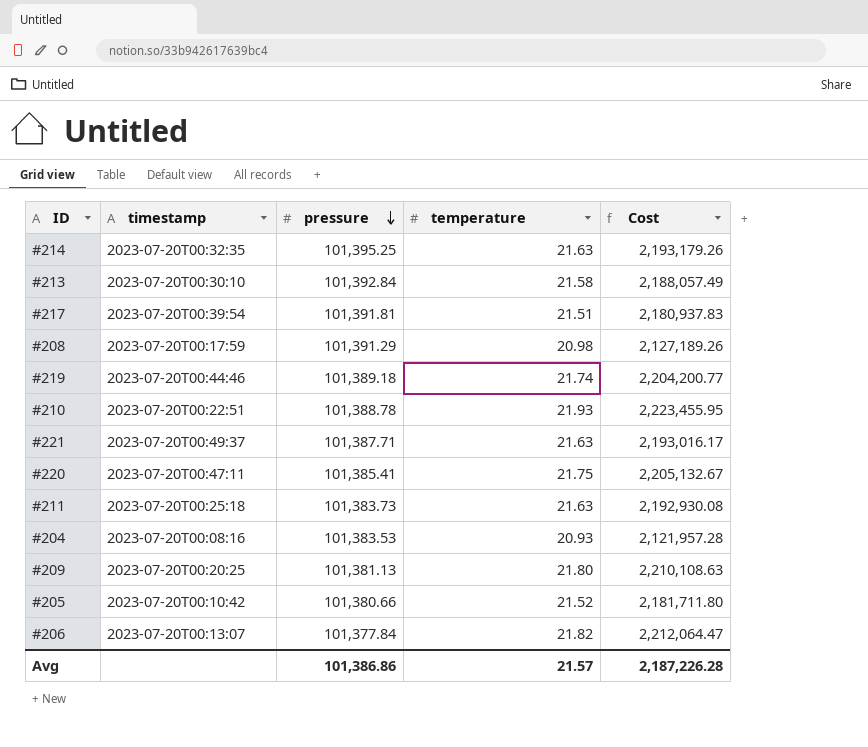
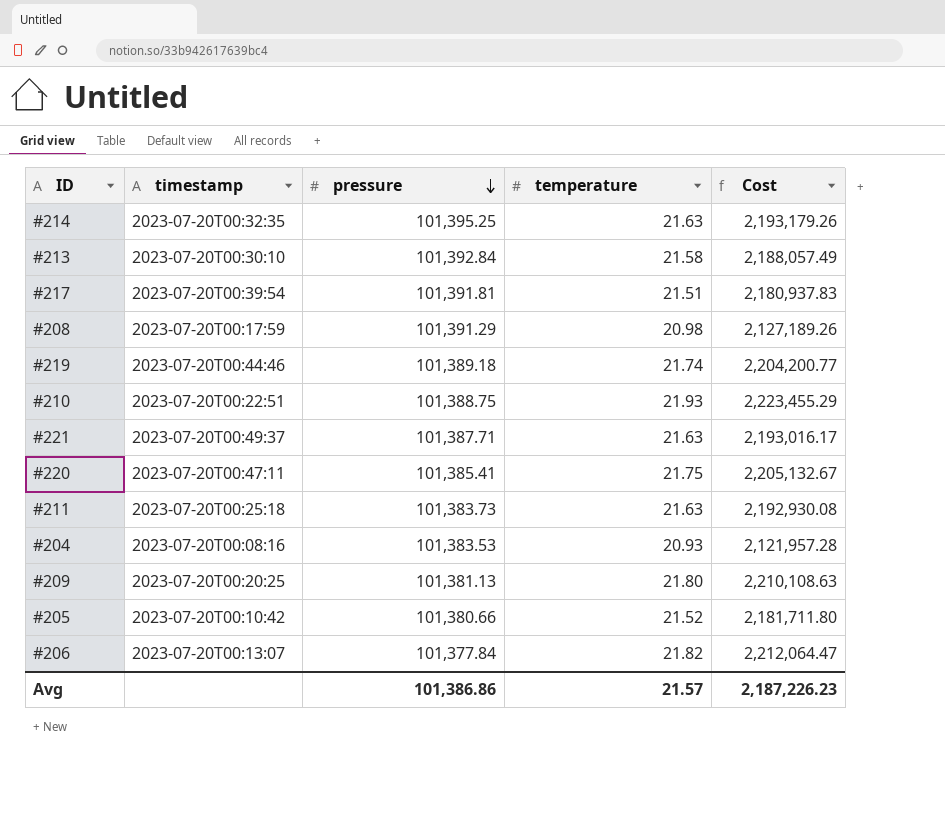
#210 | pressure: 101,388.78 -> 101,388.75
#210 | Cost: 2,223,455.95 -> 2,223,455.29
Avg | Cost: 2,187,226.28 -> 2,187,226.23

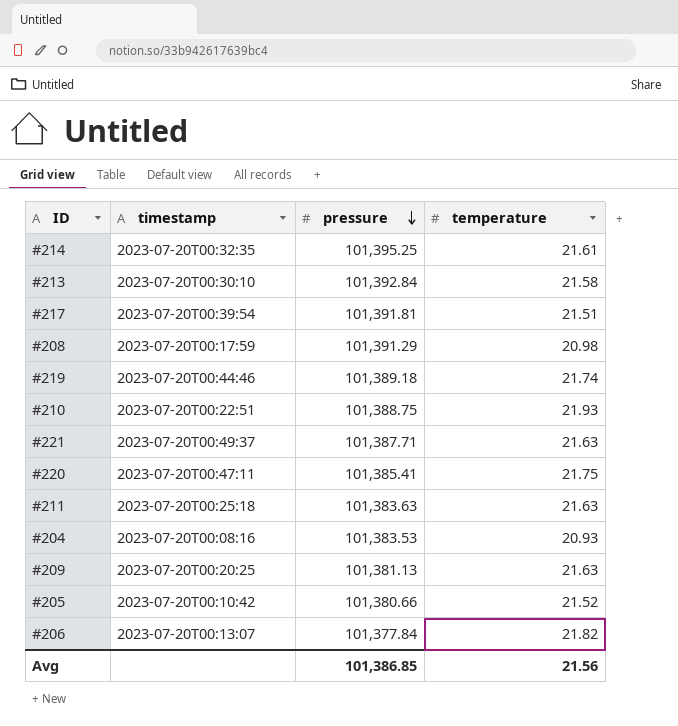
column Cost | formula: [pressure] * [temperature] -> none
#214 | temperature: 21.63 -> 21.61
#211 | pressure: 101,383.73 -> 101,383.63
#209 | temperature: 21.80 -> 21.63
Avg | pressure: 101,386.86 -> 101,386.85
Avg | temperature: 21.57 -> 21.56

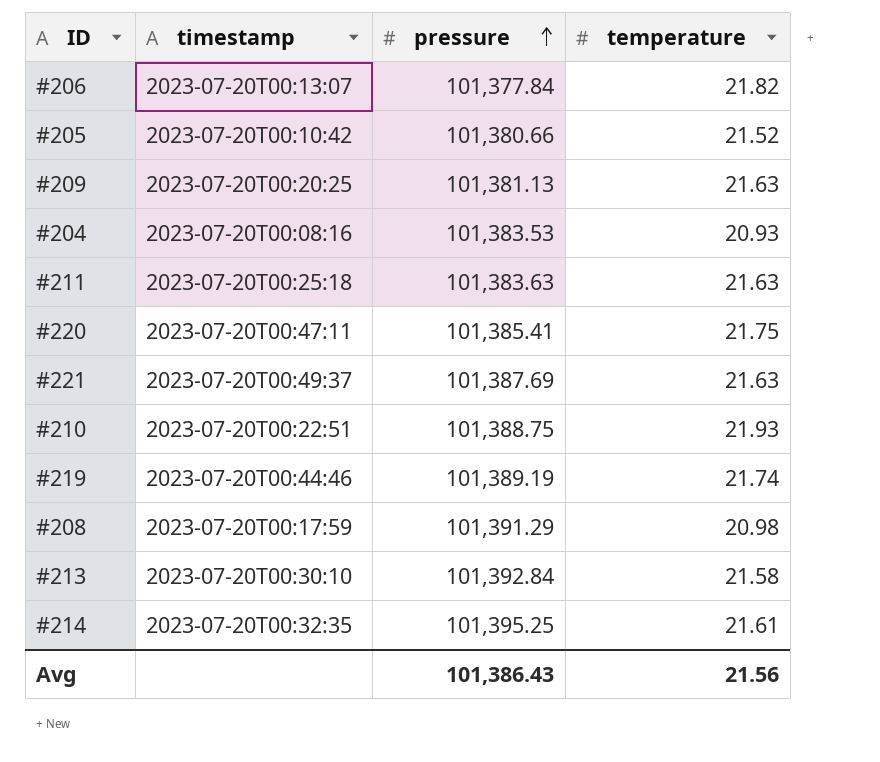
row order: pressure descending -> pressure ascending
row #217: 2023-07-20T00:39:54 | 101,391.81 | 21.51 -> none
#221 | pressure: 101,387.71 -> 101,387.69
#219 | pressure: 101,389.18 -> 101,389.19
Avg | pressure: 101,386.85 -> 101,386.43

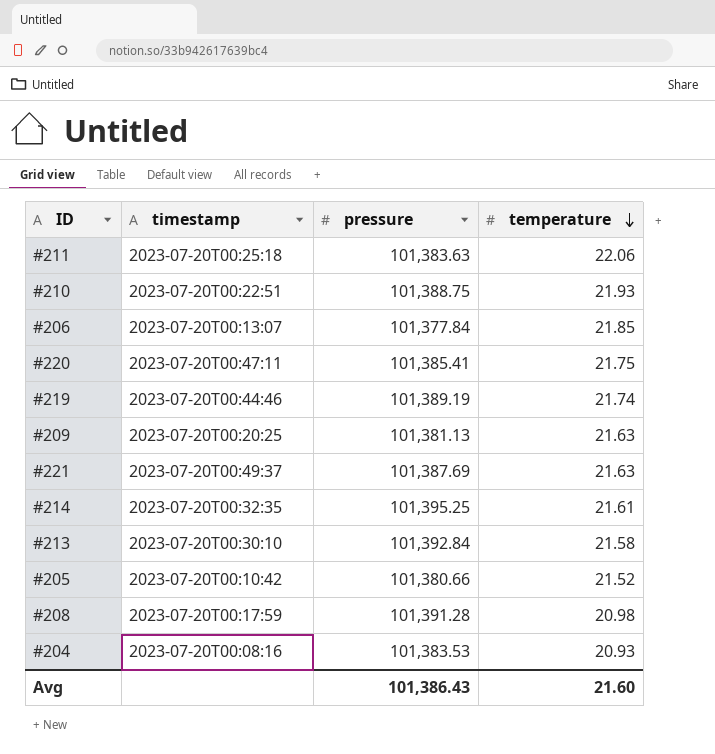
row order: pressure ascending -> temperature descending
#211 | temperature: 21.63 -> 22.06
#206 | temperature: 21.82 -> 21.85
#208 | pressure: 101,391.29 -> 101,391.28
Avg | temperature: 21.56 -> 21.60

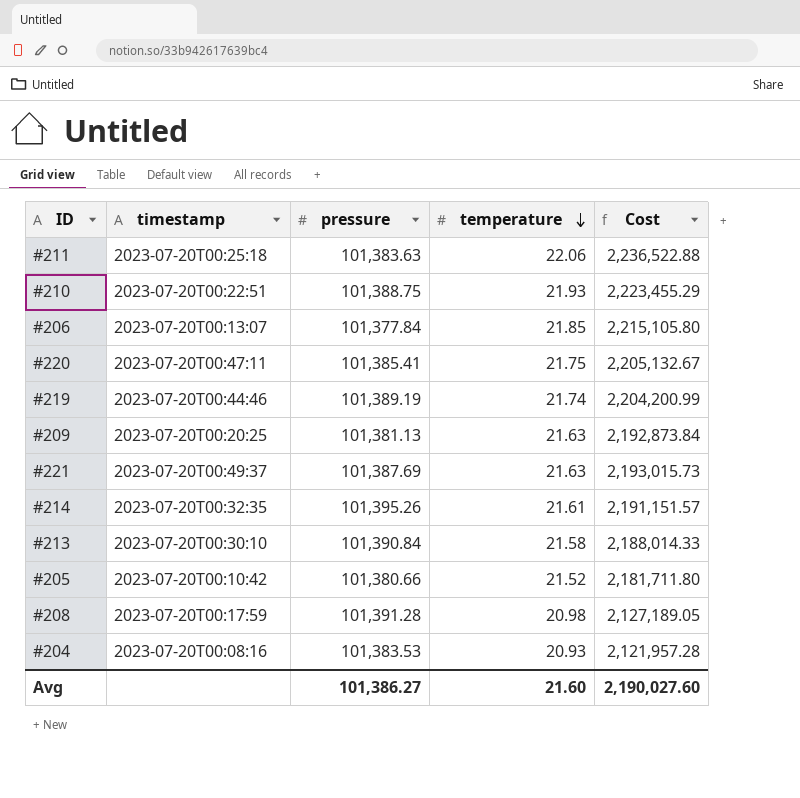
column Cost | formula: none -> [pressure] * [temperature]
#214 | pressure: 101,395.25 -> 101,395.26
#213 | pressure: 101,392.84 -> 101,390.84
Avg | pressure: 101,386.43 -> 101,386.27

